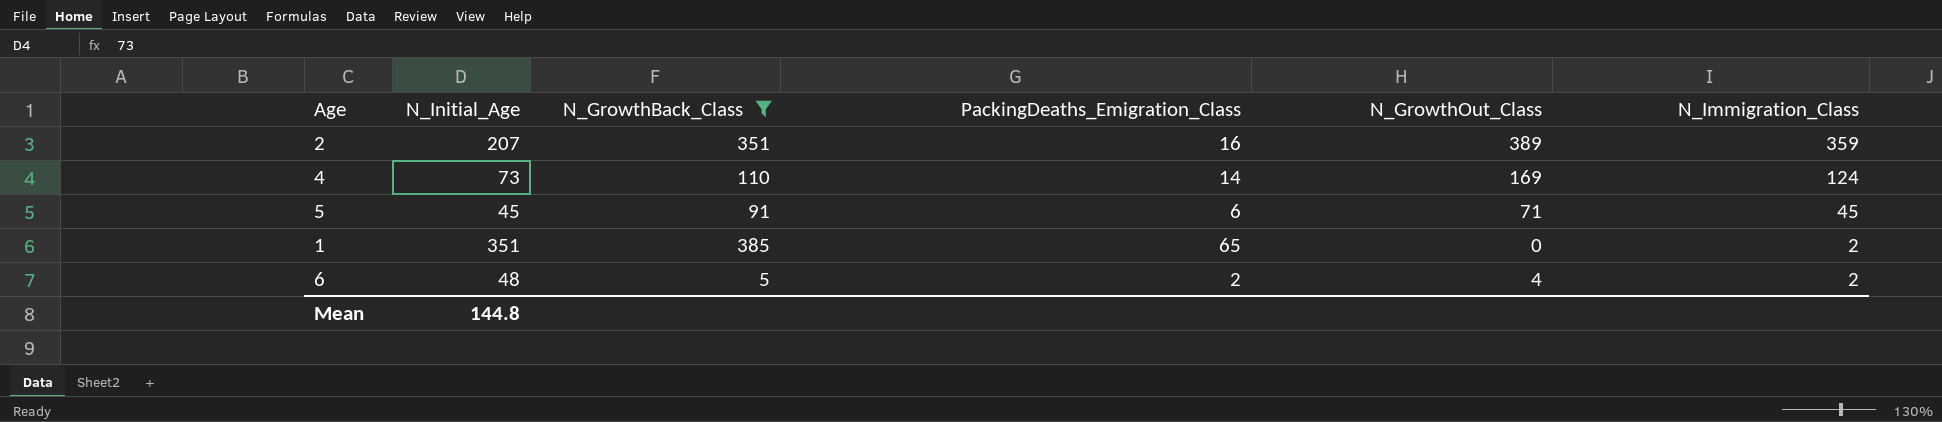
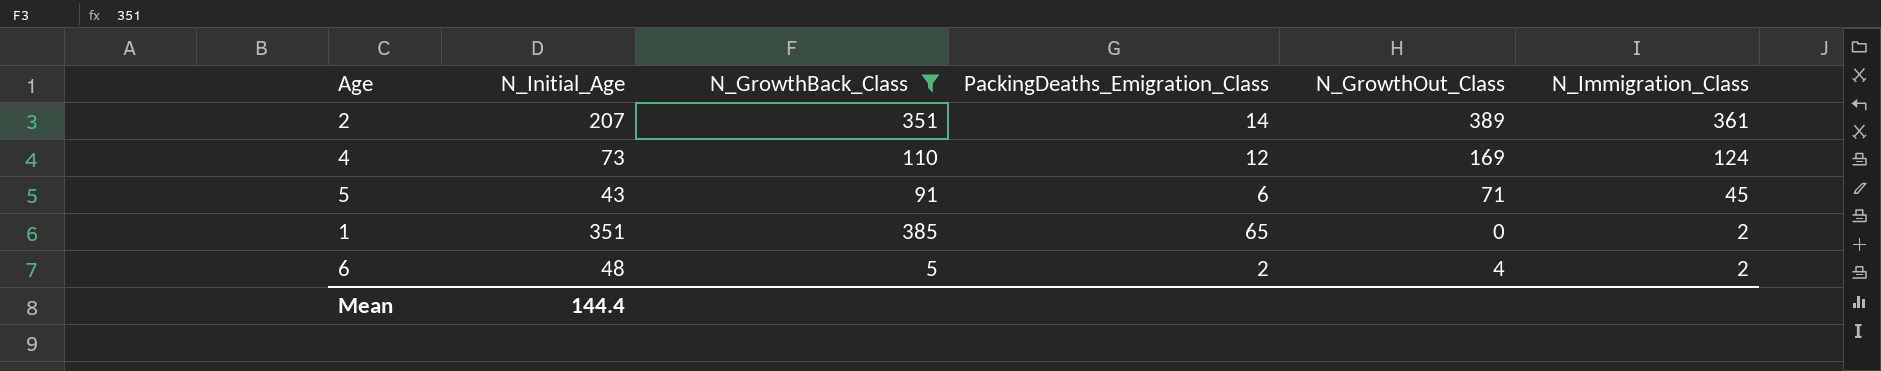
2 | PackingDeaths_Emigration_Class: 16 -> 14
2 | N_Immigration_Class: 359 -> 361
4 | PackingDeaths_Emigration_Class: 14 -> 12
5 | N_Initial_Age: 45 -> 43
Mean | N_Initial_Age: 144.8 -> 144.4

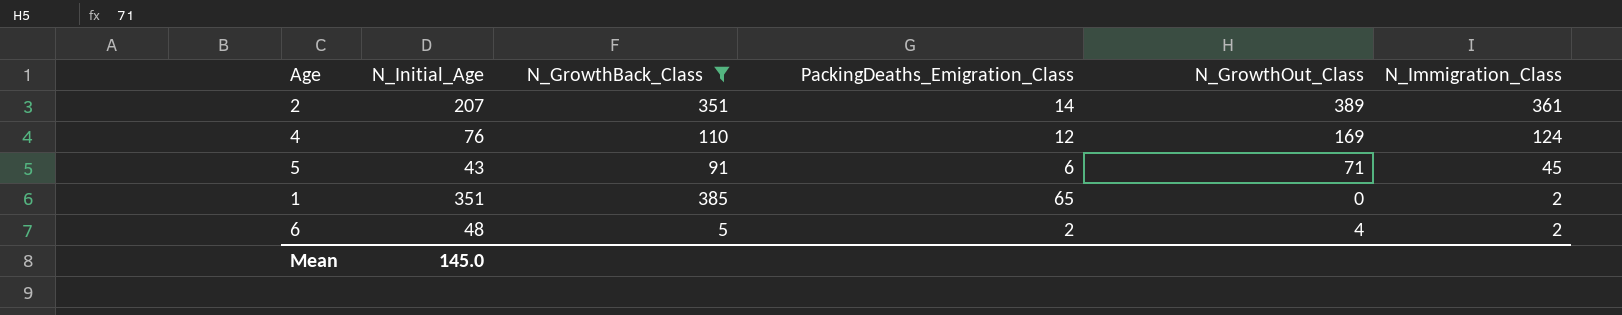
4 | N_Initial_Age: 73 -> 76
Mean | N_Initial_Age: 144.4 -> 145.0

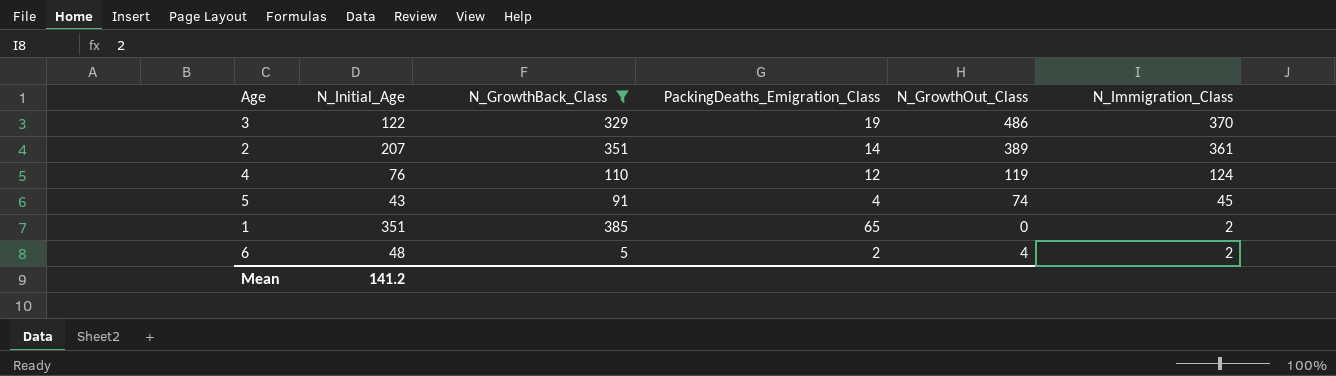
row 3: none -> 122 | 329 | 19 | 486 | 370
4 | N_GrowthOut_Class: 169 -> 119
5 | PackingDeaths_Emigration_Class: 6 -> 4
5 | N_GrowthOut_Class: 71 -> 74
Mean | N_Initial_Age: 145.0 -> 141.2

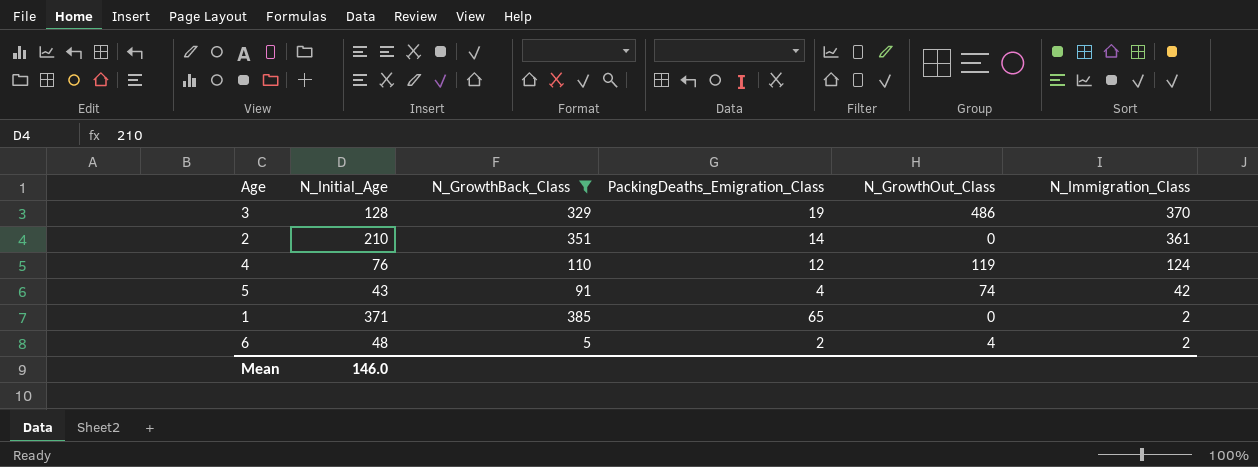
3 | N_Initial_Age: 122 -> 128
2 | N_Initial_Age: 207 -> 210
2 | N_GrowthOut_Class: 389 -> 0
5 | N_Immigration_Class: 45 -> 42
1 | N_Initial_Age: 351 -> 371
Mean | N_Initial_Age: 141.2 -> 146.0

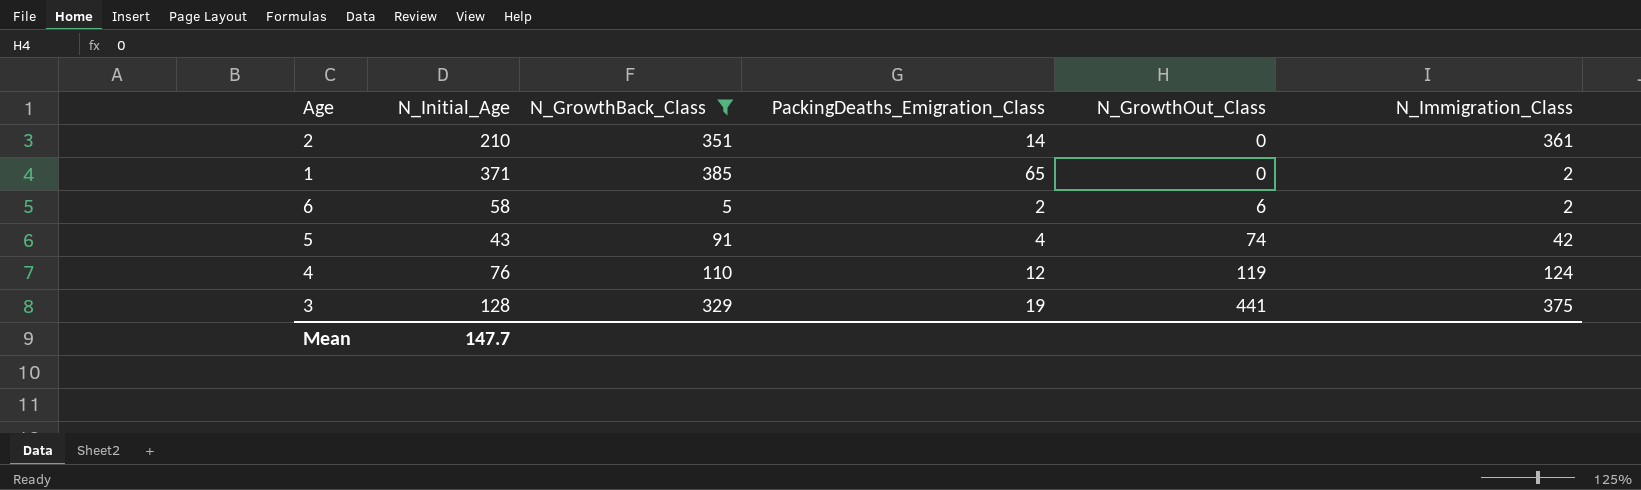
row order: N_Immigration_Class descending -> N_GrowthOut_Class ascending
6 | N_Initial_Age: 48 -> 58
6 | N_GrowthOut_Class: 4 -> 6
3 | N_GrowthOut_Class: 486 -> 441
3 | N_Immigration_Class: 370 -> 375
Mean | N_Initial_Age: 146.0 -> 147.7

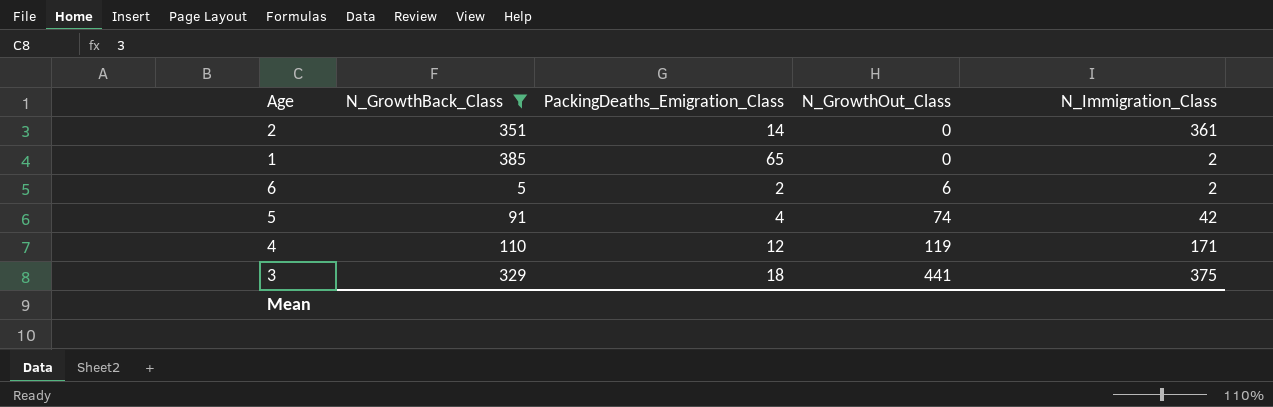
column N_Initial_Age | position: 2 -> none
4 | N_Immigration_Class: 124 -> 171
3 | PackingDeaths_Emigration_Class: 19 -> 18

